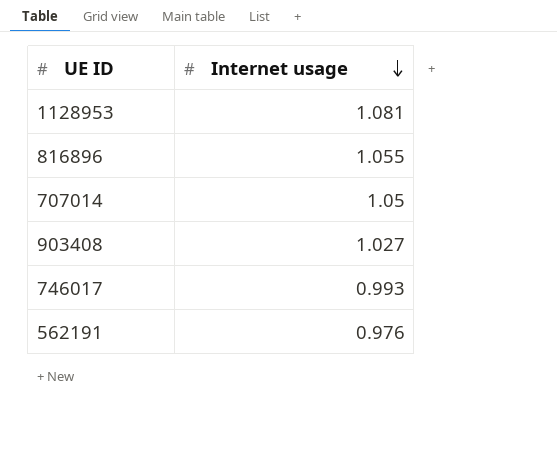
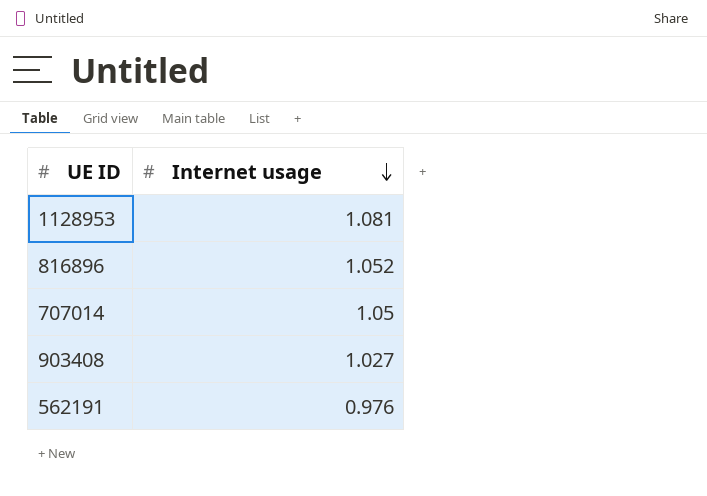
row 746017: 0.993 -> none
816896 | Internet usage: 1.055 -> 1.052

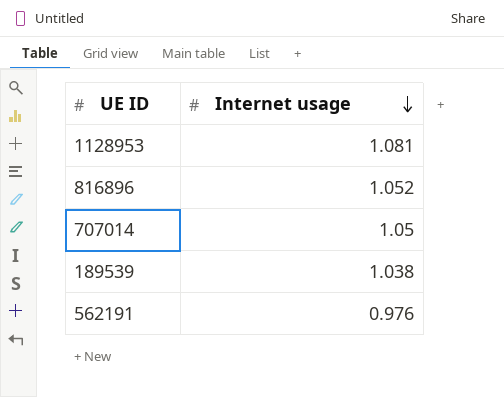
row 903408: 1.027 -> none
row 189539: none -> 1.038

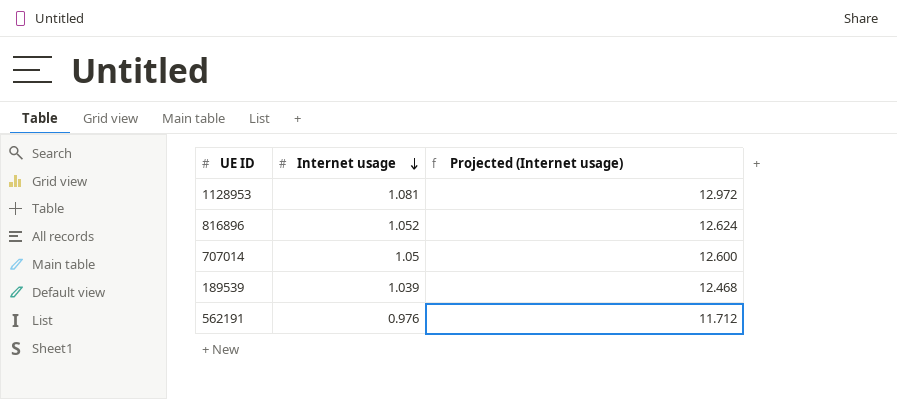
column Projected (Internet usage) | formula: none -> [Internet usage] * 12
189539 | Internet usage: 1.038 -> 1.039

